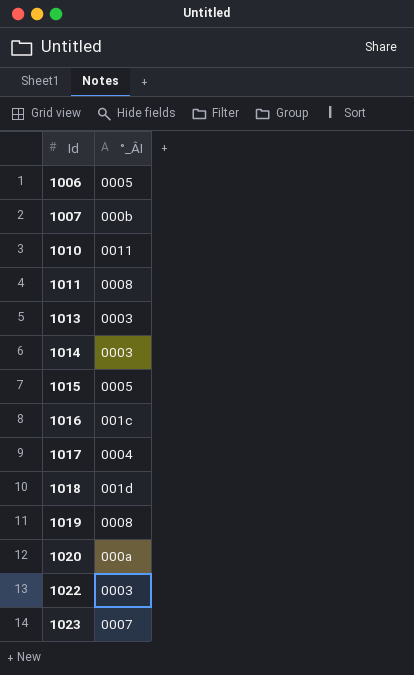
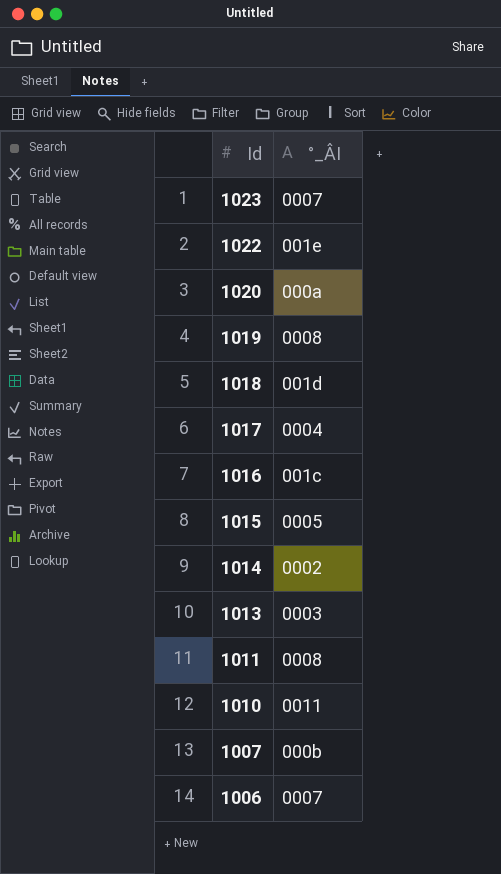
row order: Id ascending -> Id descending
1022 | °_ÂI: 0003 -> 001e
1014 | °_ÂI: 0003 -> 0002
1006 | °_ÂI: 0005 -> 0007

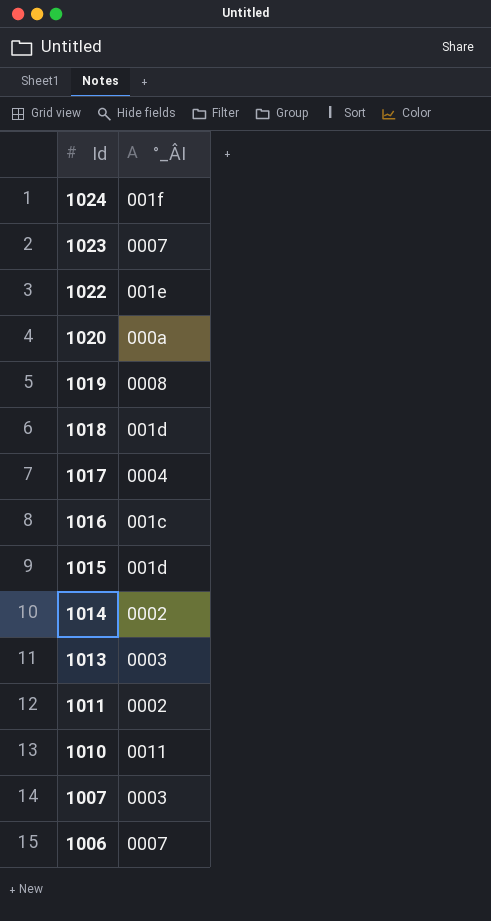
row 1024: none -> 001f
1015 | °_ÂI: 0005 -> 001d
1011 | °_ÂI: 0008 -> 0002
1007 | °_ÂI: 000b -> 0003

